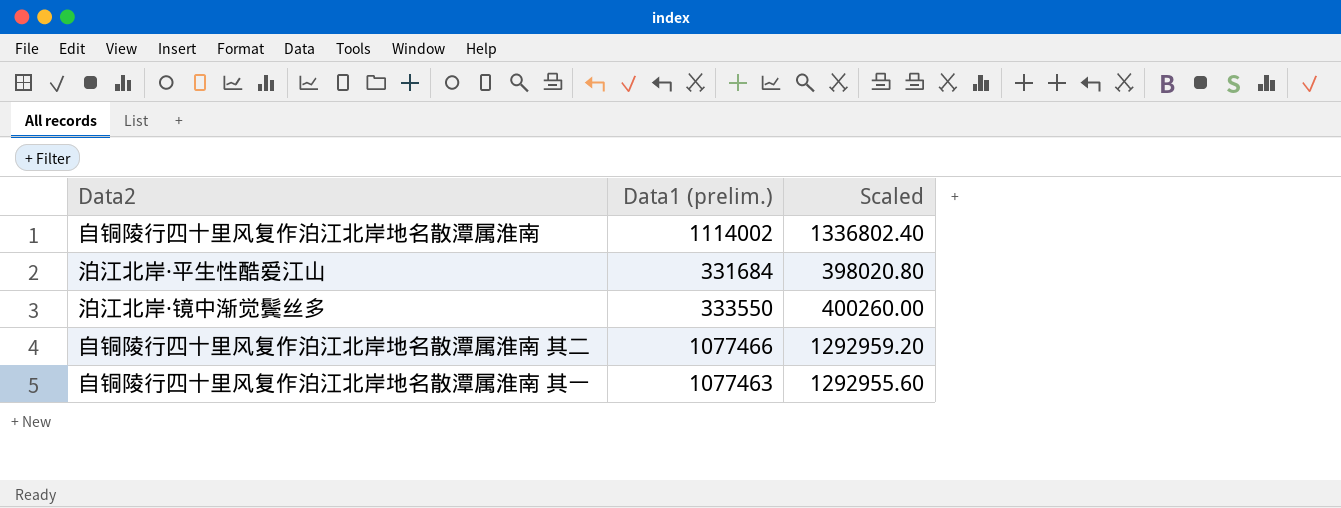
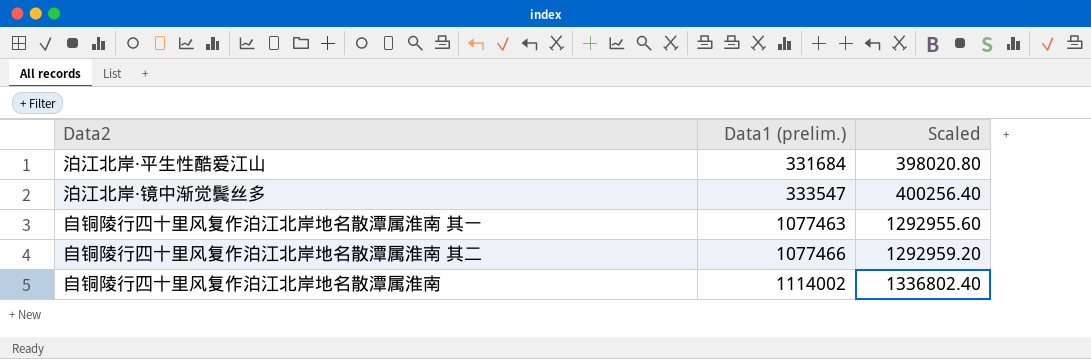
row order: none -> Data1 (prelim.) ascending
泊江北岸·镜中渐觉鬓丝多 | Data1 (prelim.): 333550 -> 333547
泊江北岸·镜中渐觉鬓丝多 | Scaled: 400260.00 -> 400256.40

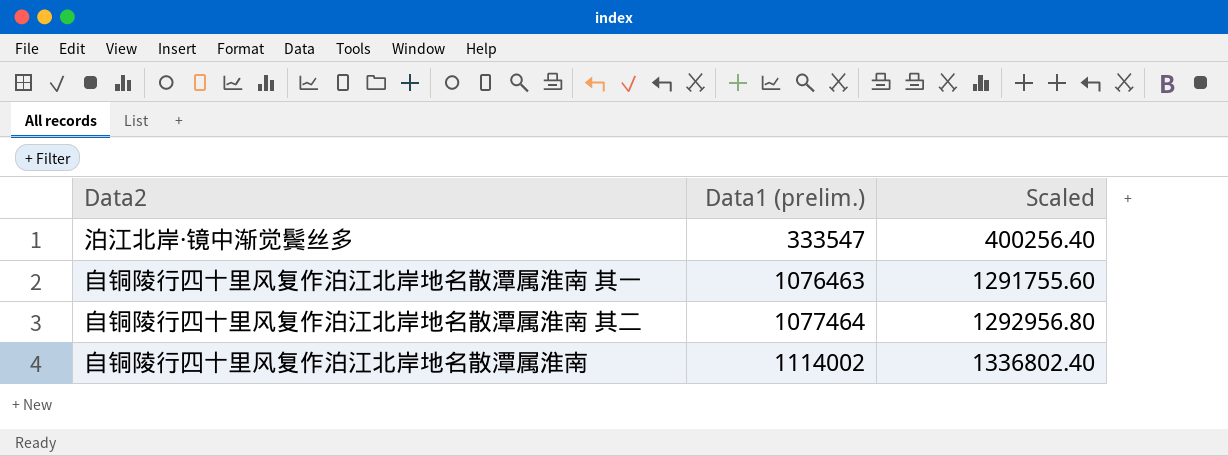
row 泊江北岸·平生性酷爱江山: 331684 | 398020.80 -> none
自铜陵行四十里风复作泊江北岸地名散潭属淮南 其一 | Data1 (prelim.): 1077463 -> 1076463
自铜陵行四十里风复作泊江北岸地名散潭属淮南 其一 | Scaled: 1292955.60 -> 1291755.60
自铜陵行四十里风复作泊江北岸地名散潭属淮南 其二 | Data1 (prelim.): 1077466 -> 1077464
自铜陵行四十里风复作泊江北岸地名散潭属淮南 其二 | Scaled: 1292959.20 -> 1292956.80

